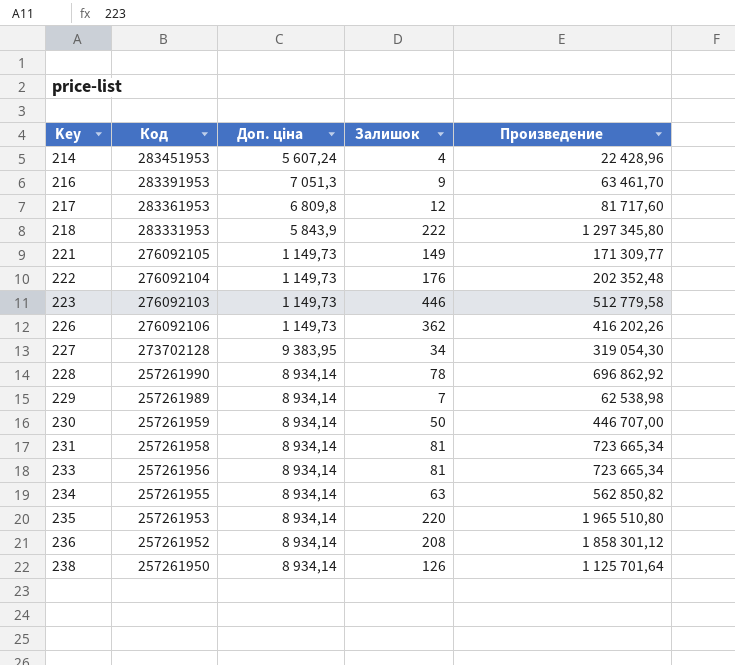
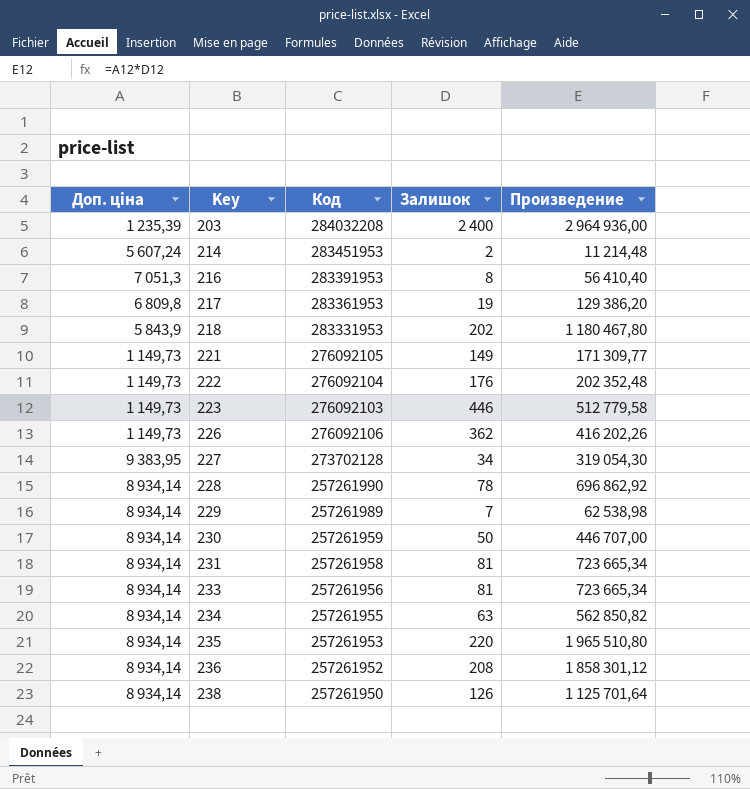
column Доп. ціна | position: 3 -> 1
row 203: none -> 1 235,39 | 284032208 | 2 400 | 2 964 936,00
214 | Залишок: 4 -> 2
214 | Произведение: 22 428,96 -> 11 214,48
216 | Залишок: 9 -> 8
216 | Произведение: 63 461,70 -> 56 410,40
217 | Залишок: 12 -> 19
217 | Произведение: 81 717,60 -> 129 386,20
218 | Залишок: 222 -> 202
218 | Произведение: 1 297 345,80 -> 1 180 467,80

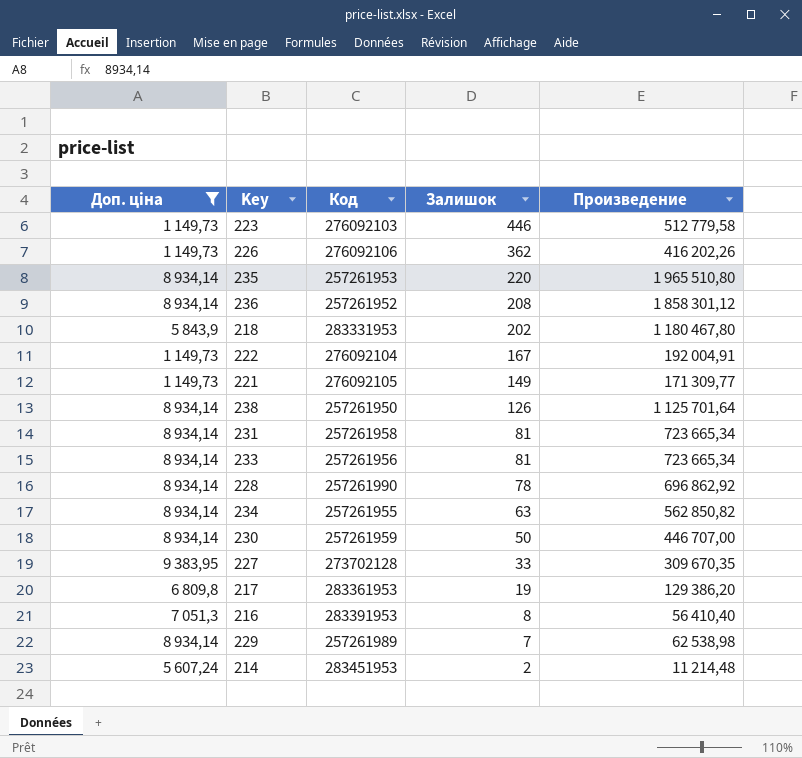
filter: none -> Доп. ціна != 1 235,39
row order: Key ascending -> Залишок descending
222 | Залишок: 176 -> 167
222 | Произведение: 202 352,48 -> 192 004,91
227 | Залишок: 34 -> 33
227 | Произведение: 319 054,30 -> 309 670,35

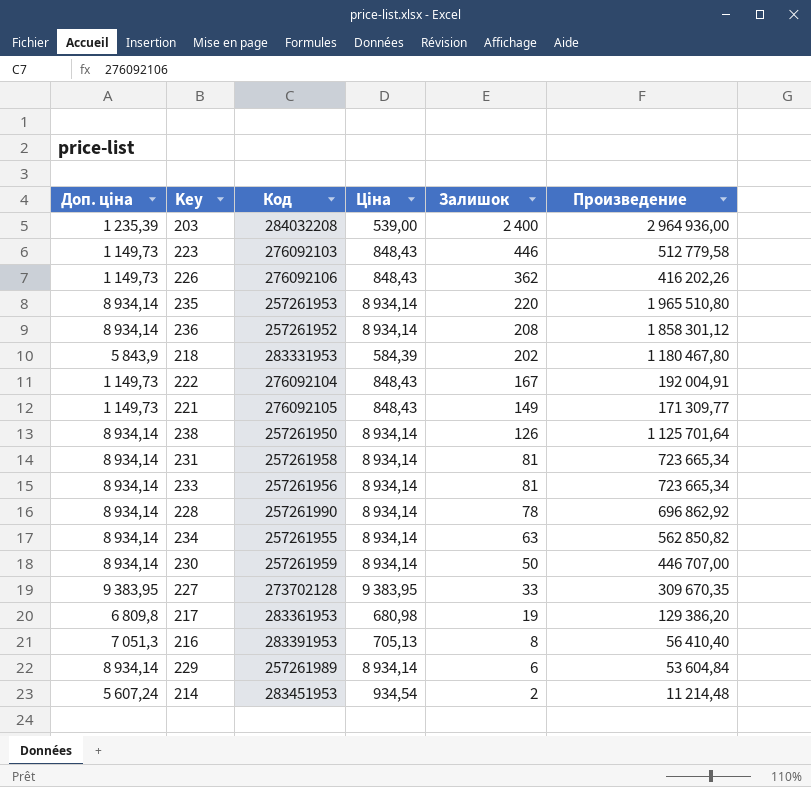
filter: Доп. ціна != 1 235,39 -> none
column Ціна | position: none -> 4
229 | Залишок: 7 -> 6
229 | Произведение: 62 538,98 -> 53 604,84

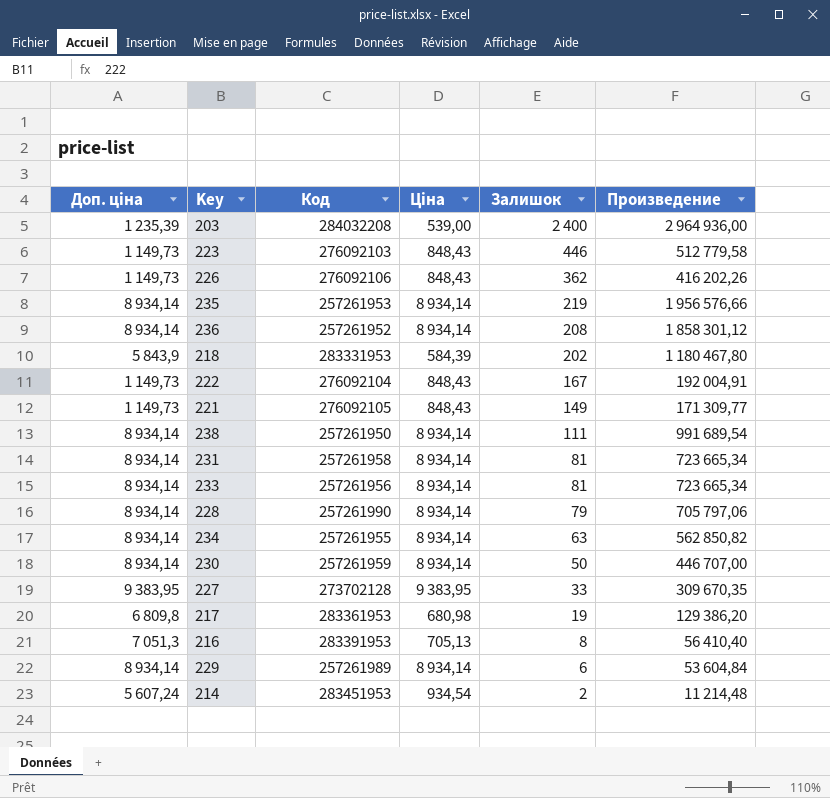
235 | Залишок: 220 -> 219
235 | Произведение: 1 965 510,80 -> 1 956 576,66
238 | Залишок: 126 -> 111
238 | Произведение: 1 125 701,64 -> 991 689,54
228 | Залишок: 78 -> 79
228 | Произведение: 696 862,92 -> 705 797,06

